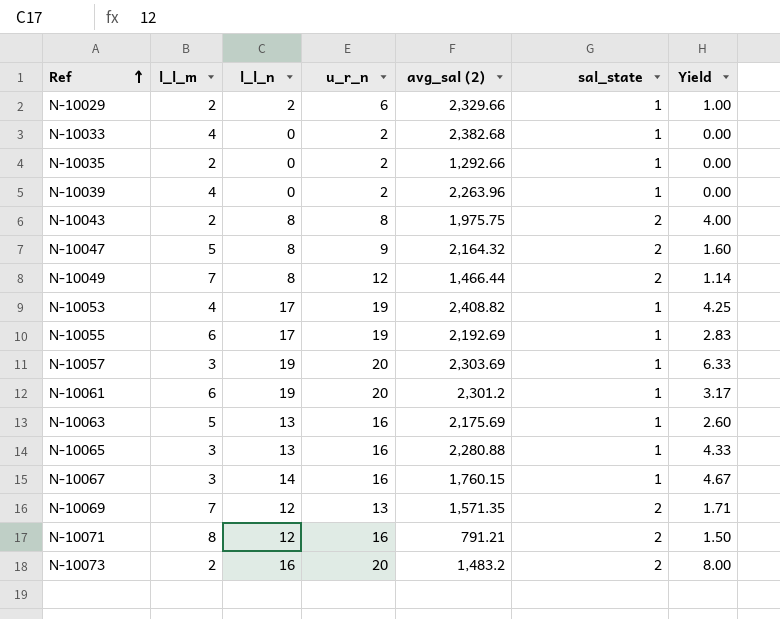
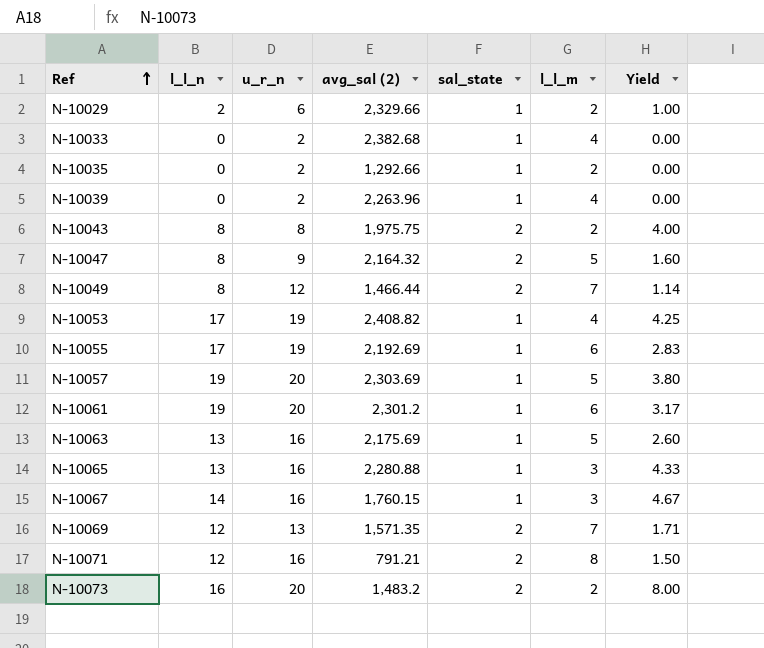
column l_l_m | position: 2 -> 6
N-10057 | l_l_m: 3 -> 5
N-10057 | Yield: 6.33 -> 3.80

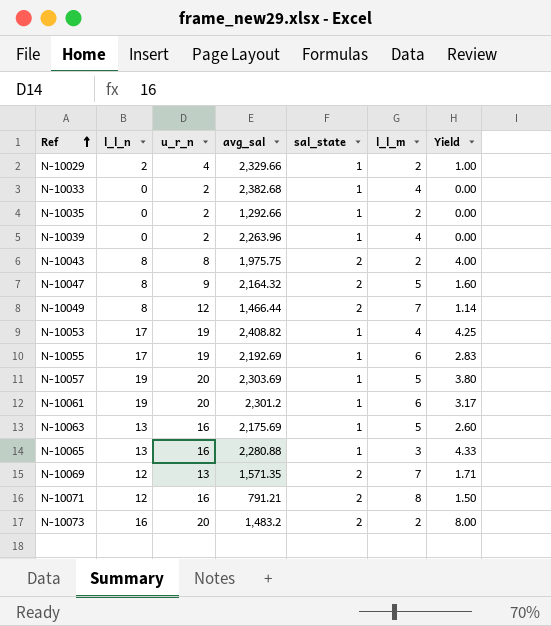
column name: avg_sal (2) -> avg_sal
row N-10067: 14 | 16 | 1,760.15 | 1 | 3 | 4.67 -> none
N-10029 | u_r_n: 6 -> 4

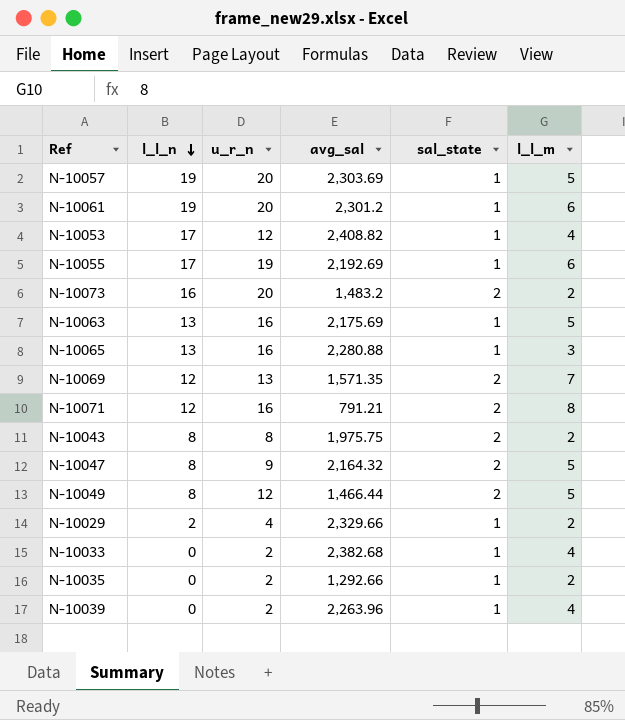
row order: Ref ascending -> l_l_n descending
column Yield | formula: [l_l_n] / [l_l_m] -> none
N-10053 | u_r_n: 19 -> 12
N-10049 | l_l_m: 7 -> 5

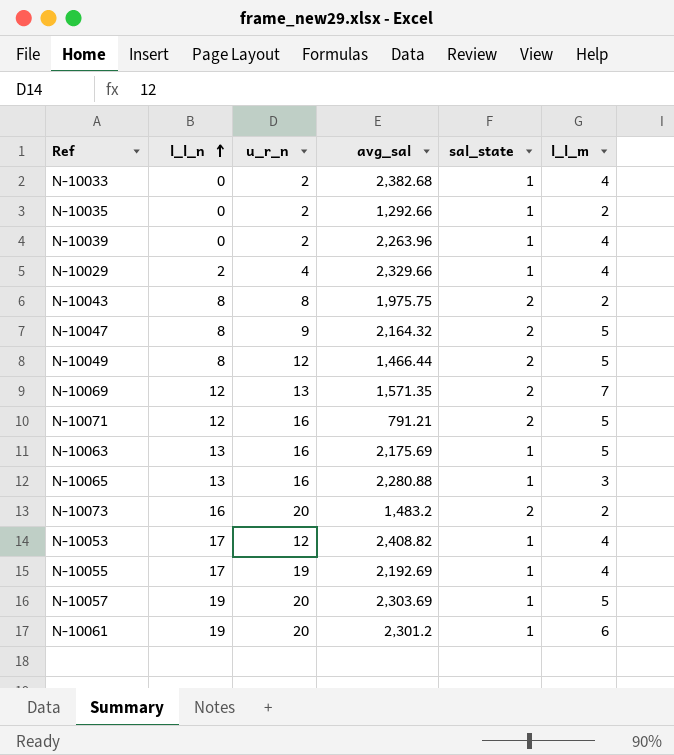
row order: l_l_n descending -> l_l_n ascending
N-10029 | l_l_m: 2 -> 4
N-10071 | l_l_m: 8 -> 5
N-10055 | l_l_m: 6 -> 4

